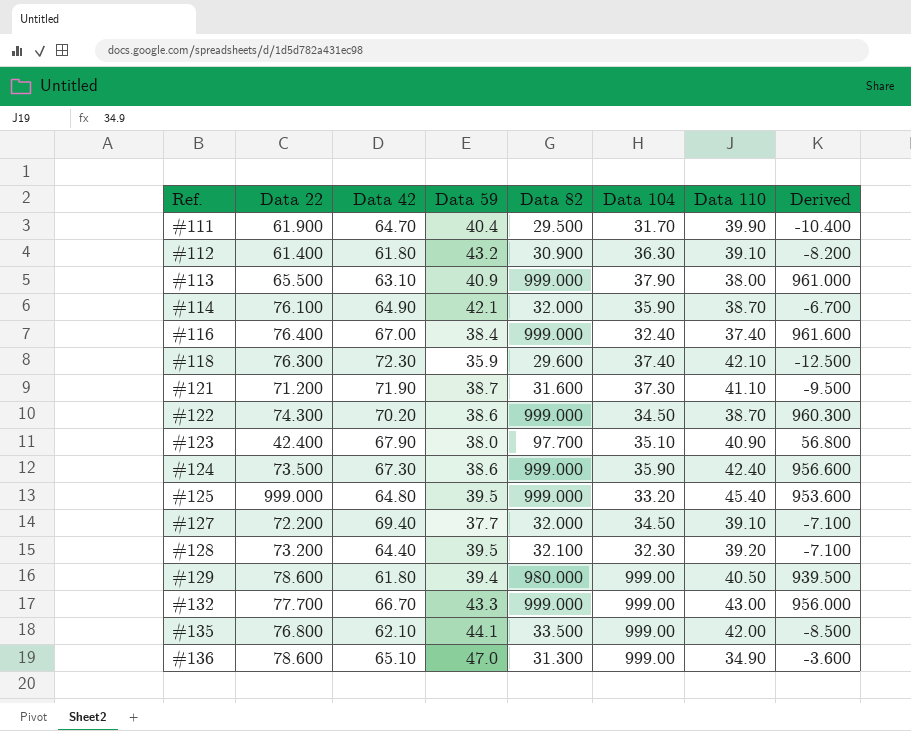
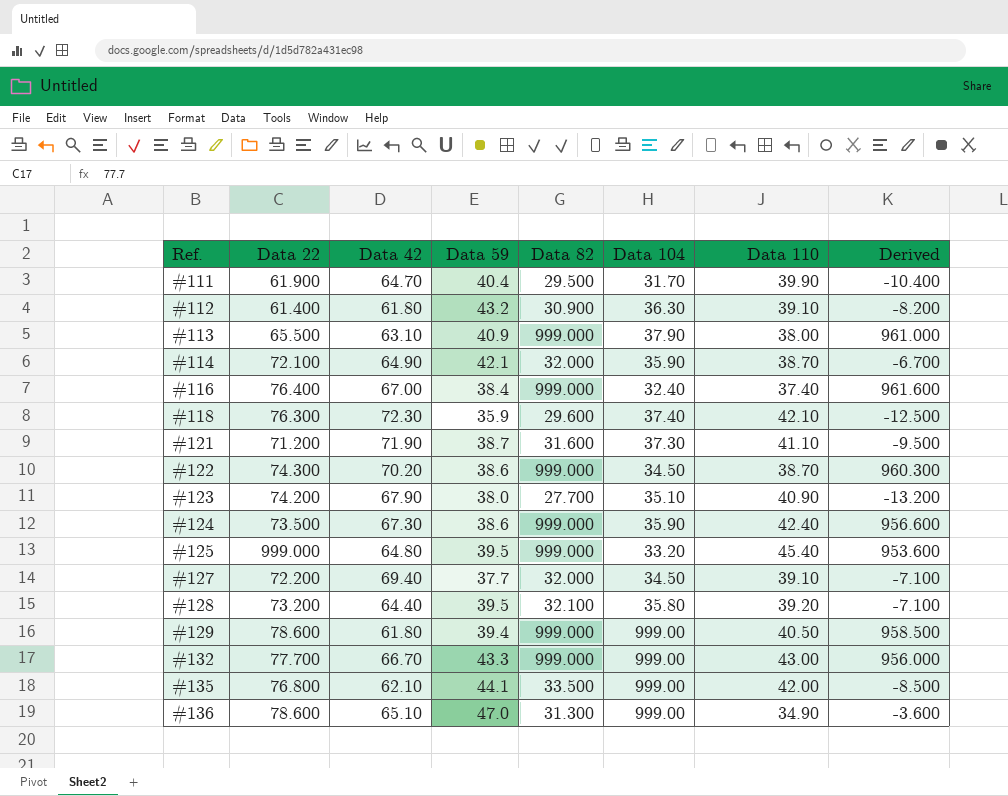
#114 | Data 22: 76.100 -> 72.100
#123 | Data 22: 42.400 -> 74.200
#123 | Data 82: 97.700 -> 27.700
#123 | Derived: 56.800 -> -13.200
#128 | Data 104: 32.30 -> 35.80
#129 | Data 82: 980.000 -> 999.000
#129 | Derived: 939.500 -> 958.500

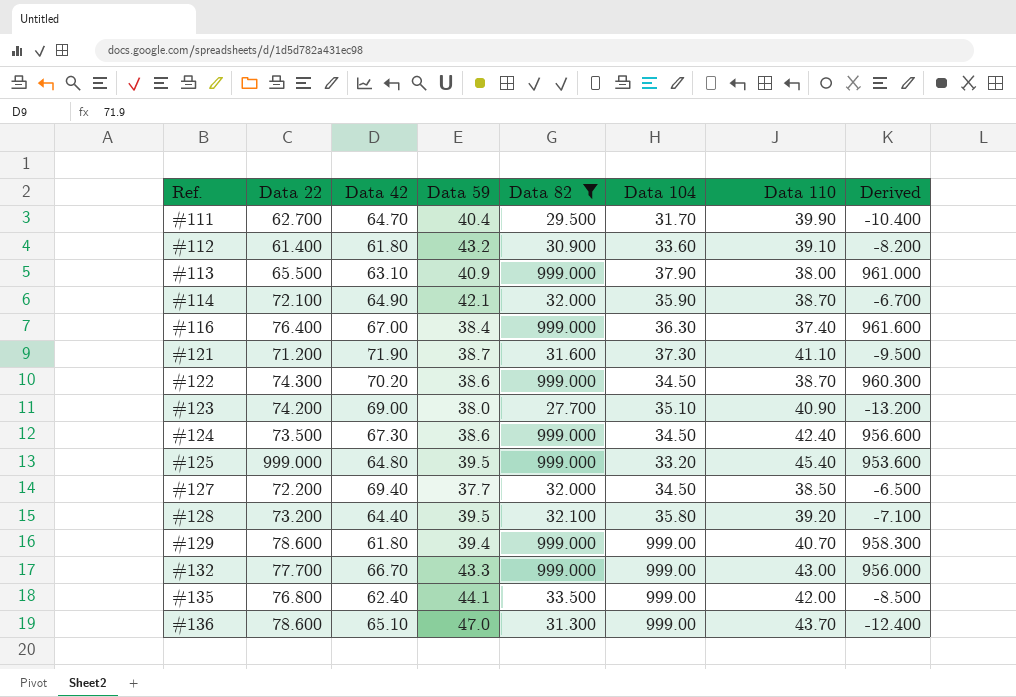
filter: none -> Data 82 != 29.600
#111 | Data 22: 61.900 -> 62.700
#112 | Data 104: 36.30 -> 33.60
#116 | Data 104: 32.40 -> 36.30
#123 | Data 42: 67.90 -> 69.00
#124 | Data 104: 35.90 -> 34.50
#127 | Data 110: 39.10 -> 38.50
#127 | Derived: -7.100 -> -6.500
#129 | Data 110: 40.50 -> 40.70
#129 | Derived: 958.500 -> 958.300
#135 | Data 42: 62.10 -> 62.40
#136 | Data 110: 34.90 -> 43.70
#136 | Derived: -3.600 -> -12.400

